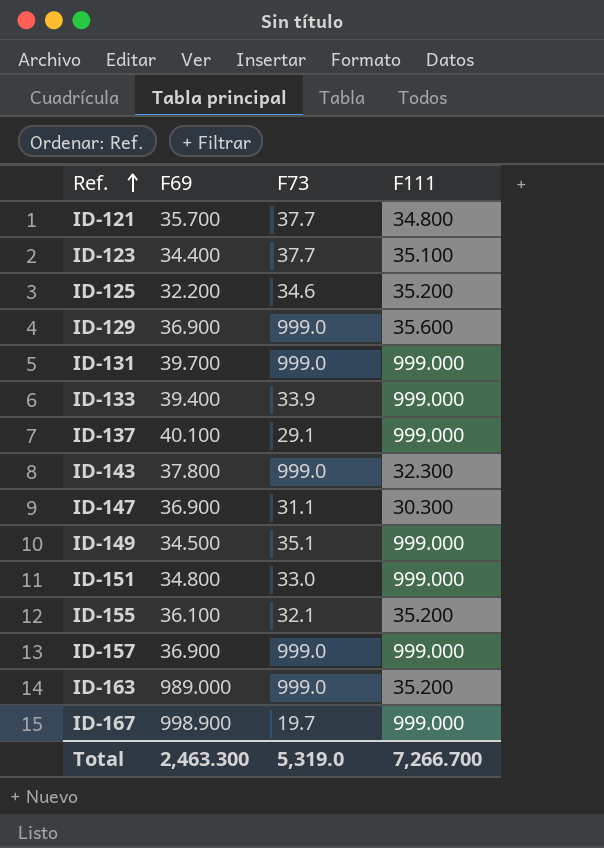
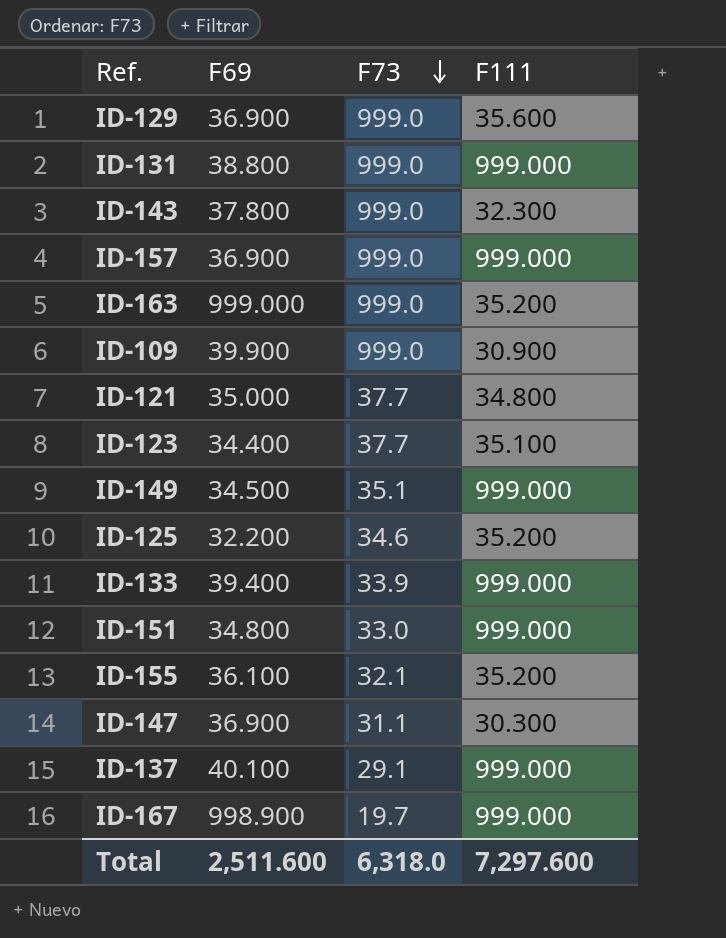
row order: Ref. ascending -> F73 descending
ID-131 | F69: 39.700 -> 38.800
ID-163 | F69: 989.000 -> 999.000
row ID-109: none -> 39.900 | 999.0 | 30.900
ID-121 | F69: 35.700 -> 35.000
Total | F69: 2,463.300 -> 2,511.600
Total | F73: 5,319.0 -> 6,318.0
Total | F111: 7,266.700 -> 7,297.600

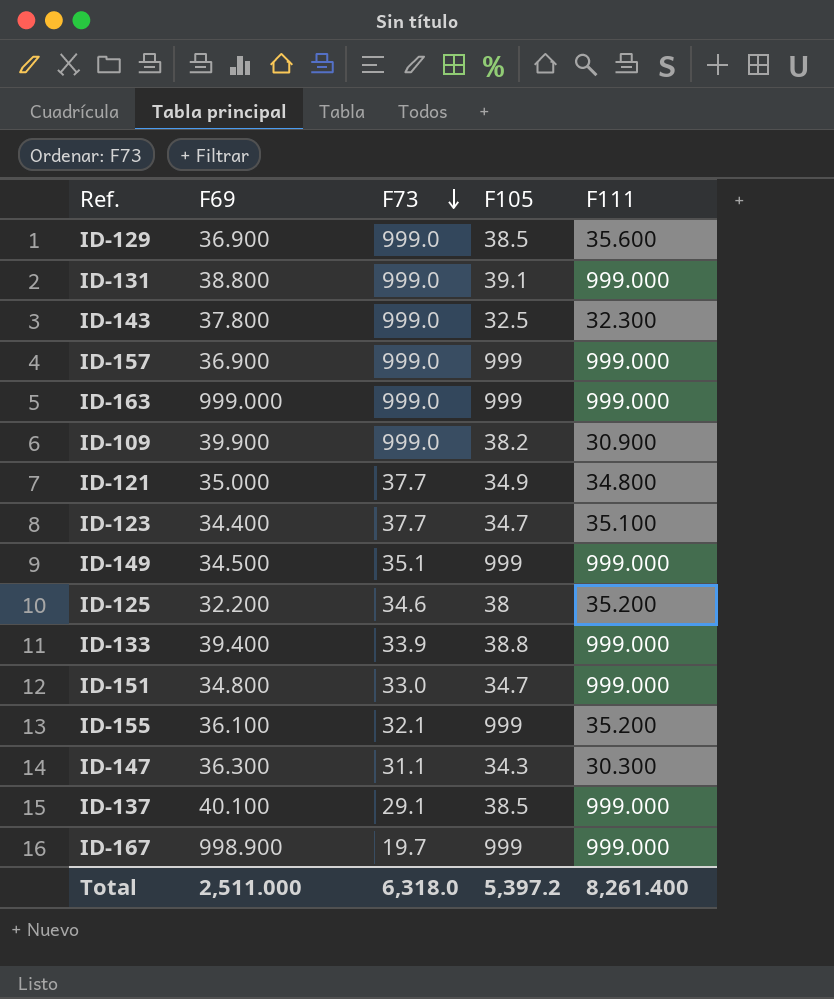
column F105 | position: none -> 4
ID-163 | F111: 35.200 -> 999.000
ID-147 | F69: 36.900 -> 36.300
Total | F69: 2,511.600 -> 2,511.000
Total | F111: 7,297.600 -> 8,261.400

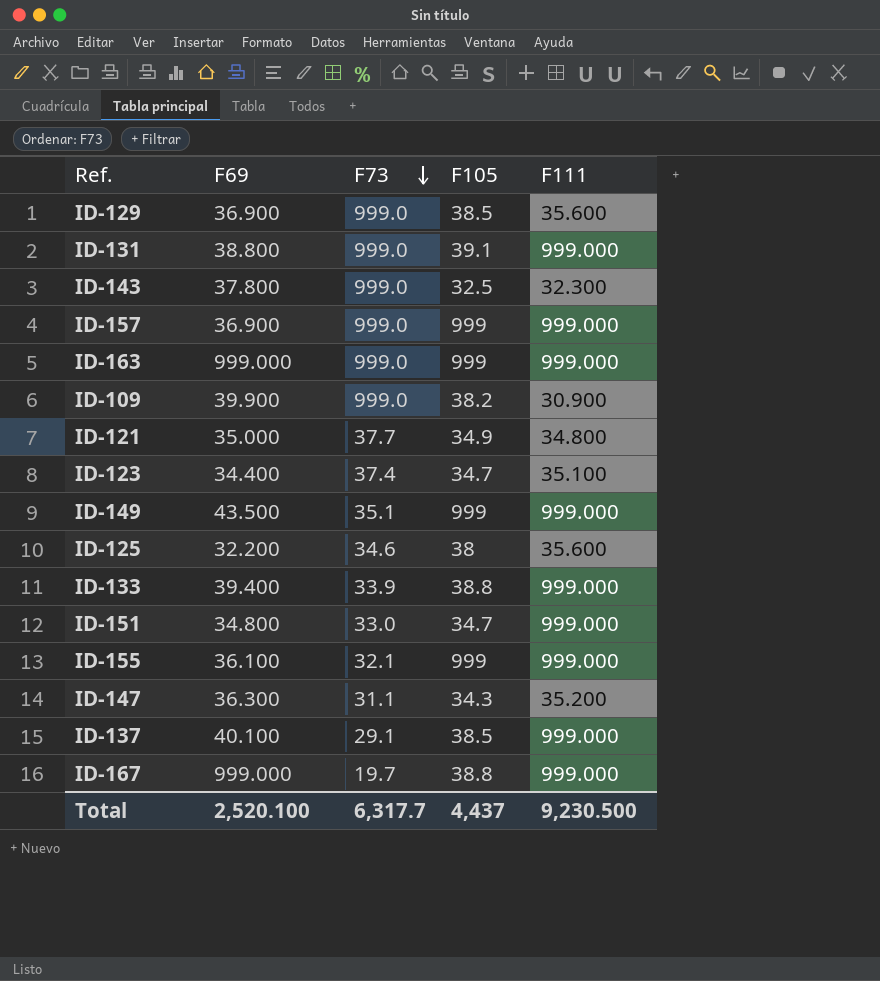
ID-123 | F73: 37.7 -> 37.4
ID-149 | F69: 34.500 -> 43.500
ID-125 | F111: 35.200 -> 35.600
ID-155 | F111: 35.200 -> 999.000
ID-147 | F111: 30.300 -> 35.200
ID-167 | F69: 998.900 -> 999.000
ID-167 | F105: 999 -> 38.8
Total | F69: 2,511.000 -> 2,520.100
Total | F73: 6,318.0 -> 6,317.7
Total | F105: 5,397.2 -> 4,437
Total | F111: 8,261.400 -> 9,230.500

